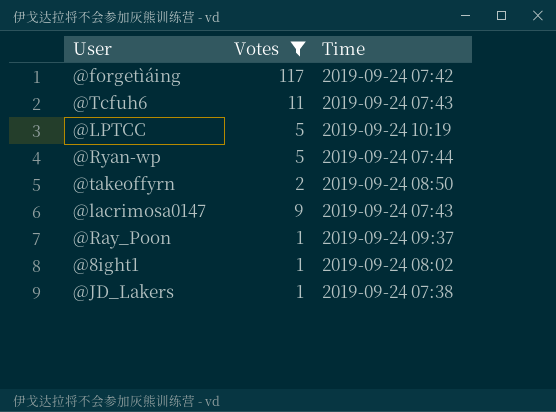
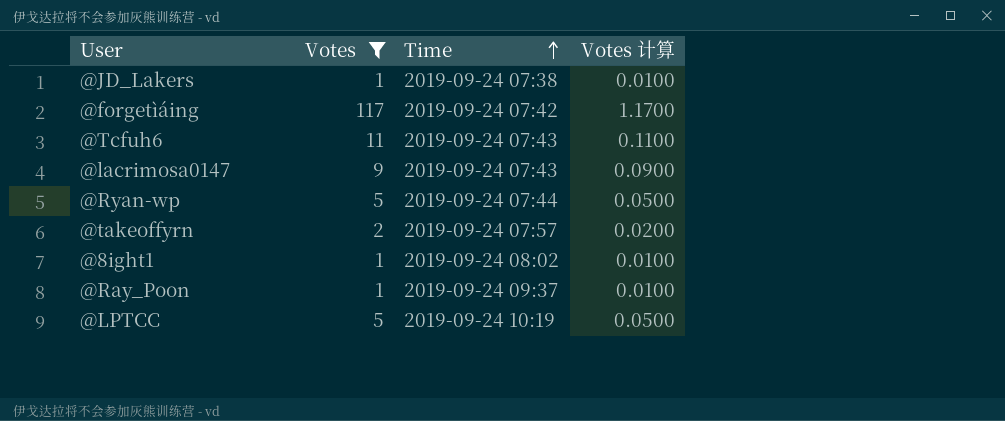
row order: none -> Time ascending
column Votes 计算 | formula: none -> [Votes] * 0.01
@takeoffyrn | Time: 2019-09-24 08:50 -> 2019-09-24 07:57

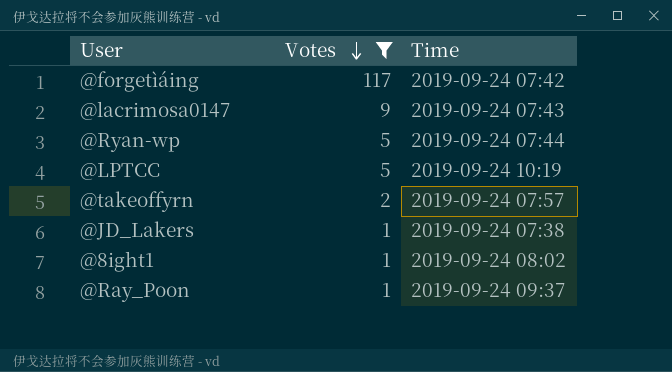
row order: Time ascending -> Votes descending
column Votes 计算 | formula: [Votes] * 0.01 -> none
row @Tcfuh6: 11 | 2019-09-24 07:43 | 0.1100 -> none

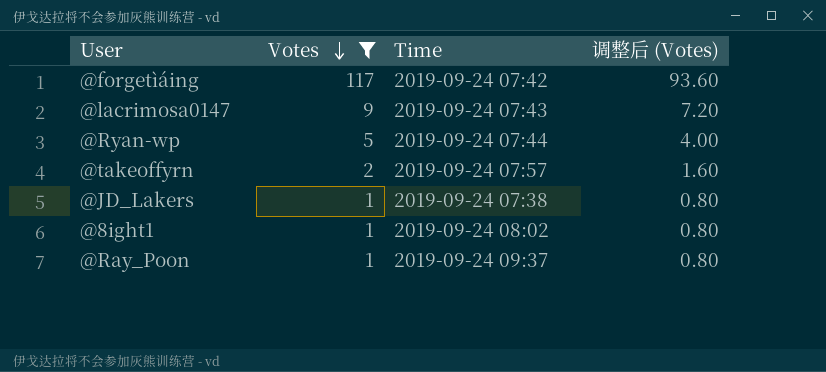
column 调整后 (Votes) | formula: none -> [Votes] * 0.8
row @LPTCC: 5 | 2019-09-24 10:19 -> none

